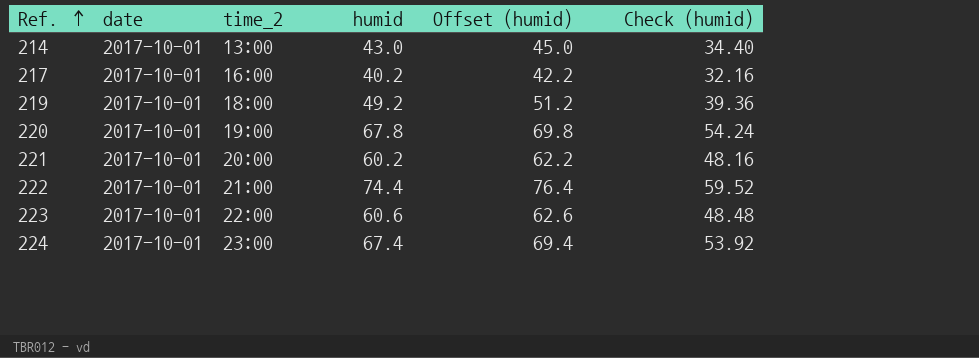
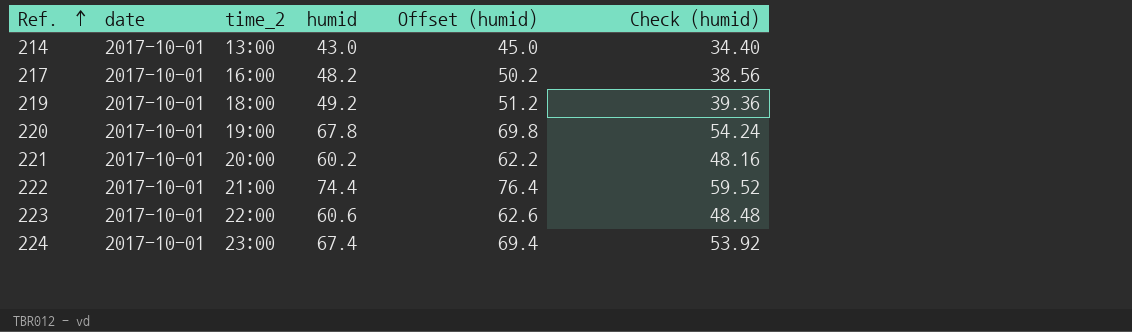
217 | humid: 40.2 -> 48.2
217 | Offset (humid): 42.2 -> 50.2
217 | Check (humid): 32.16 -> 38.56

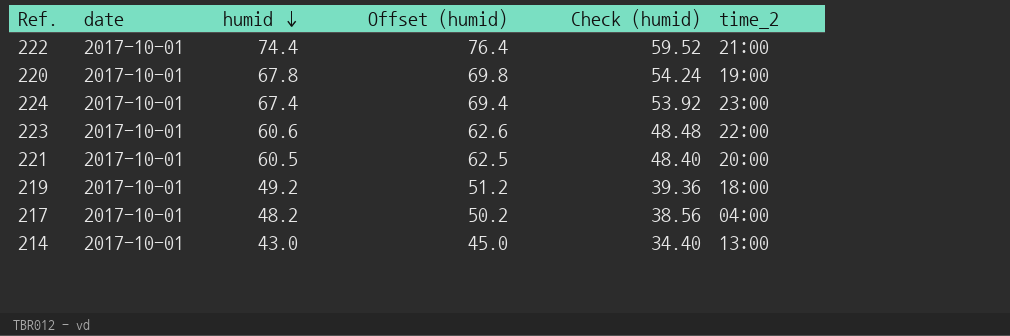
row order: Ref. ascending -> humid descending
column time_2 | position: 3 -> 6
221 | humid: 60.2 -> 60.5
221 | Offset (humid): 62.2 -> 62.5
221 | Check (humid): 48.16 -> 48.40
217 | time_2: 16:00 -> 04:00

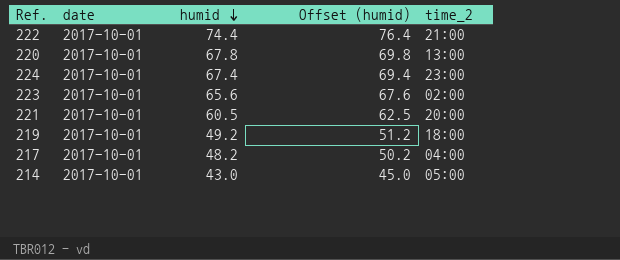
column Check (humid) | formula: [humid] * 0.8 -> none
220 | time_2: 19:00 -> 13:00
223 | humid: 60.6 -> 65.6
223 | Offset (humid): 62.6 -> 67.6
223 | time_2: 22:00 -> 02:00
214 | time_2: 13:00 -> 05:00

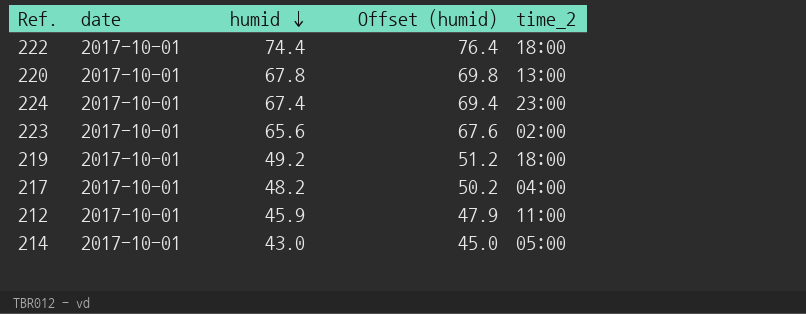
row 221: 2017-10-01 | 60.5 | 62.5 | 20:00 -> none
222 | time_2: 21:00 -> 18:00
row 212: none -> 2017-10-01 | 45.9 | 47.9 | 11:00

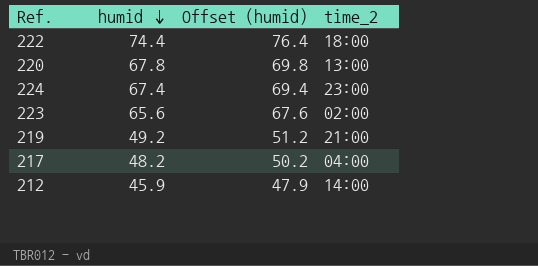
column date | position: 2 -> none
row 214: 2017-10-01 | 43.0 | 45.0 | 05:00 -> none
219 | time_2: 18:00 -> 21:00
212 | time_2: 11:00 -> 14:00

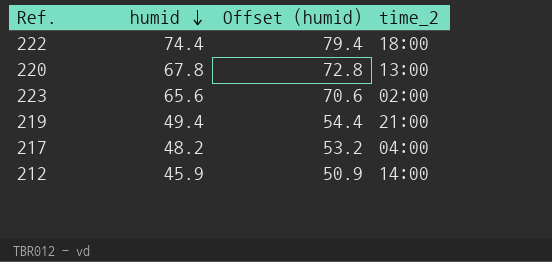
column Offset (humid) | formula: [humid] + 2 -> [humid] + 5
row 224: 67.4 | 69.4 | 23:00 -> none
219 | humid: 49.2 -> 49.4

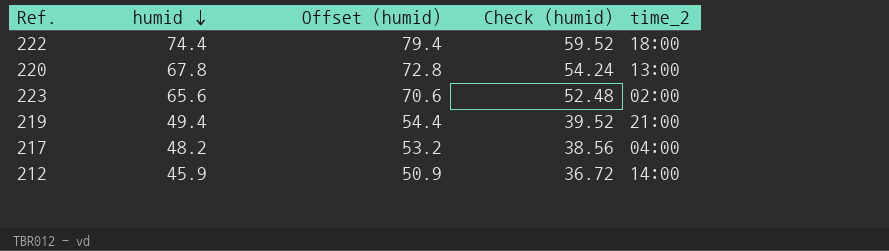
column Check (humid) | formula: none -> [humid] * 0.8

